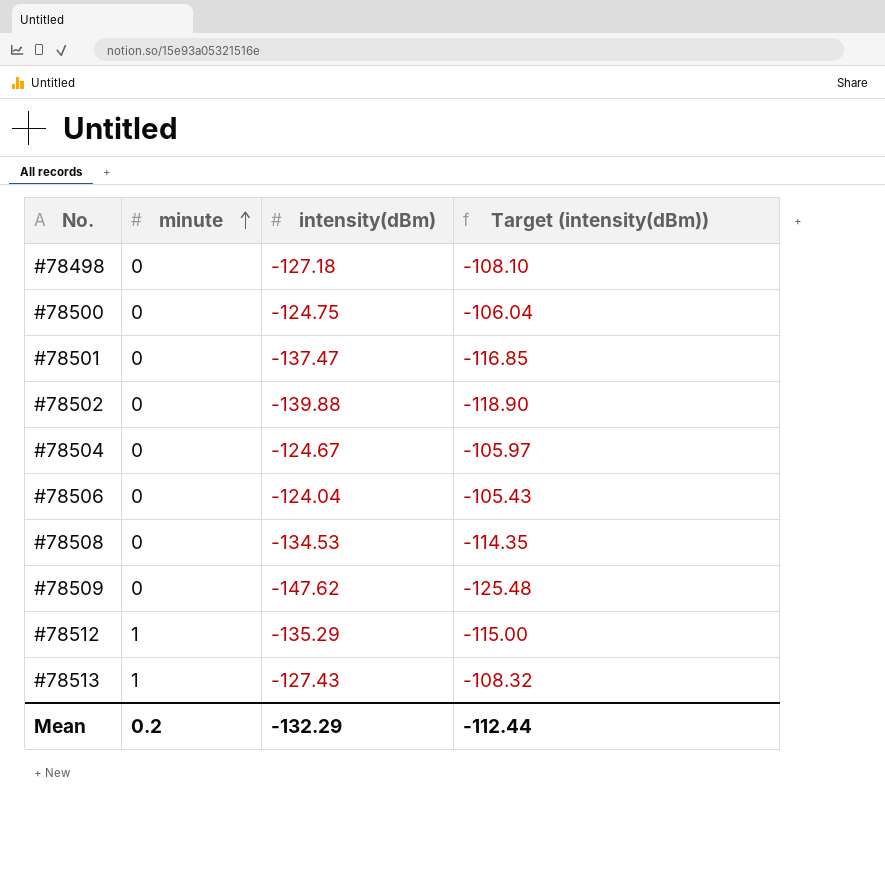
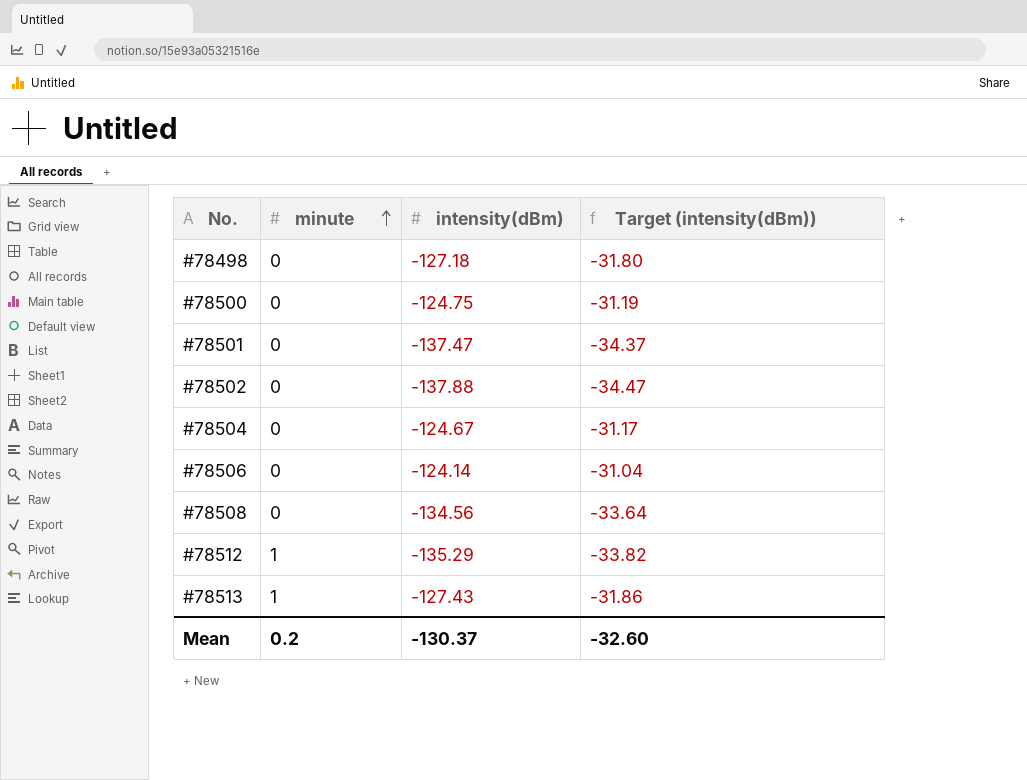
column Target (intensity(dBm)) | formula: [intensity(dBm)] * 0.85 -> [intensity(dBm)] * 0.25
row #78509: 0 | -147.62 | -125.48 -> none
#78502 | intensity(dBm): -139.88 -> -137.88
#78506 | intensity(dBm): -124.04 -> -124.14
#78508 | intensity(dBm): -134.53 -> -134.56
Mean | intensity(dBm): -132.29 -> -130.37
Mean | Target (intensity(dBm)): -112.44 -> -32.60

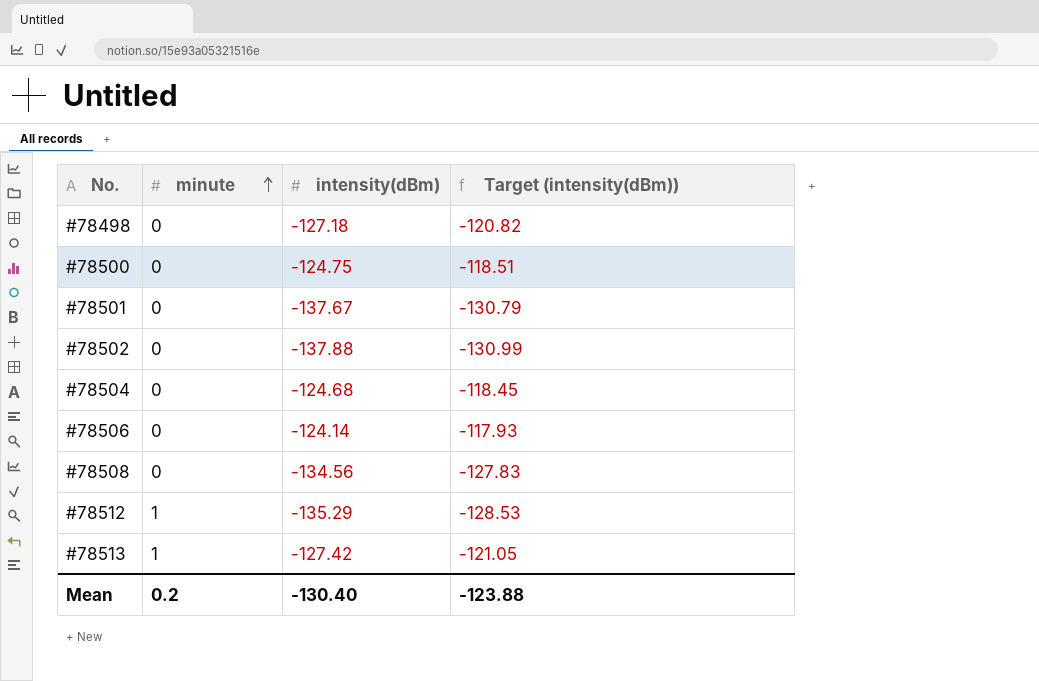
column Target (intensity(dBm)) | formula: [intensity(dBm)] * 0.25 -> [intensity(dBm)] * 0.95
#78501 | intensity(dBm): -137.47 -> -137.67
#78504 | intensity(dBm): -124.67 -> -124.68
#78513 | intensity(dBm): -127.43 -> -127.42
Mean | intensity(dBm): -130.37 -> -130.40
Mean | Target (intensity(dBm)): -32.60 -> -123.88

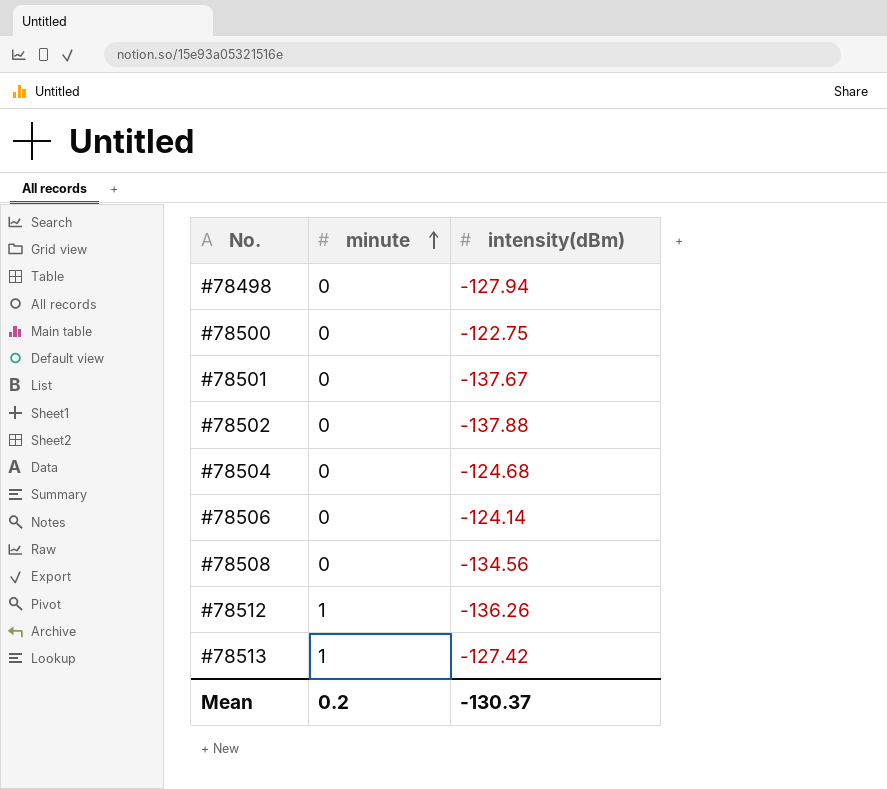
column Target (intensity(dBm)) | formula: [intensity(dBm)] * 0.95 -> none
#78498 | intensity(dBm): -127.18 -> -127.94
#78500 | intensity(dBm): -124.75 -> -122.75
#78512 | intensity(dBm): -135.29 -> -136.26
Mean | intensity(dBm): -130.40 -> -130.37

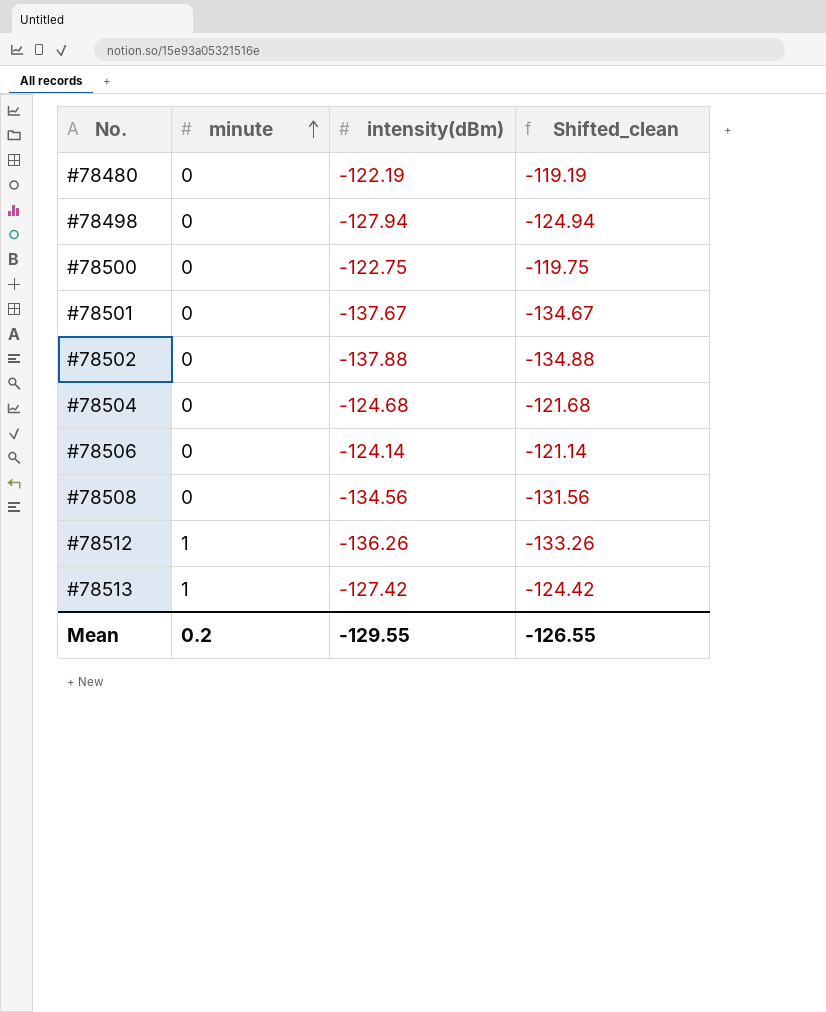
column Shifted_clean | formula: none -> [intensity(dBm)] + 3
row #78480: none -> 0 | -122.19 | -119.19
Mean | intensity(dBm): -130.37 -> -129.55

